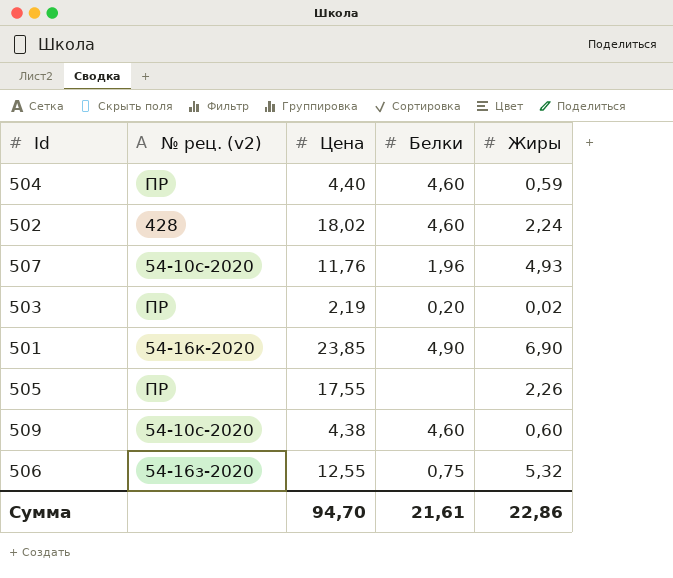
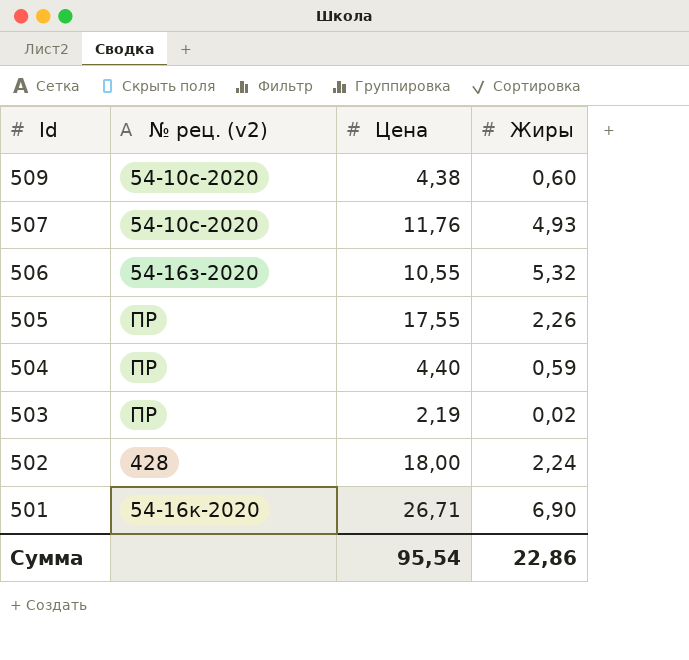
row order: none -> Id descending
column Белки | position: 4 -> none
506 | Цена: 12,55 -> 10,55
502 | Цена: 18,02 -> 18,00
501 | Цена: 23,85 -> 26,71
Сумма | Цена: 94,70 -> 95,54

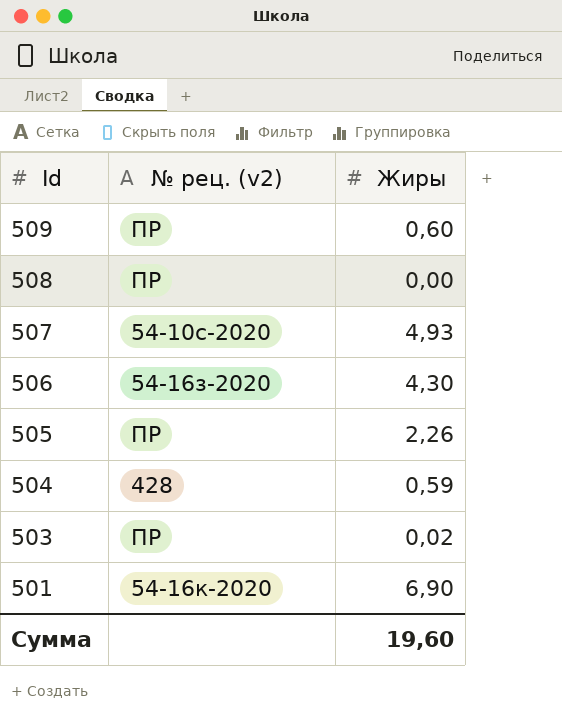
column Цена | position: 3 -> none
row 502: 428 | 18,00 | 2,24 -> none
509 | № рец. (v2): 54-10с-2020 -> ПР
row 508: none -> ПР | 0,00
506 | Жиры: 5,32 -> 4,30
504 | № рец. (v2): ПР -> 428
Сумма | Жиры: 22,86 -> 19,60

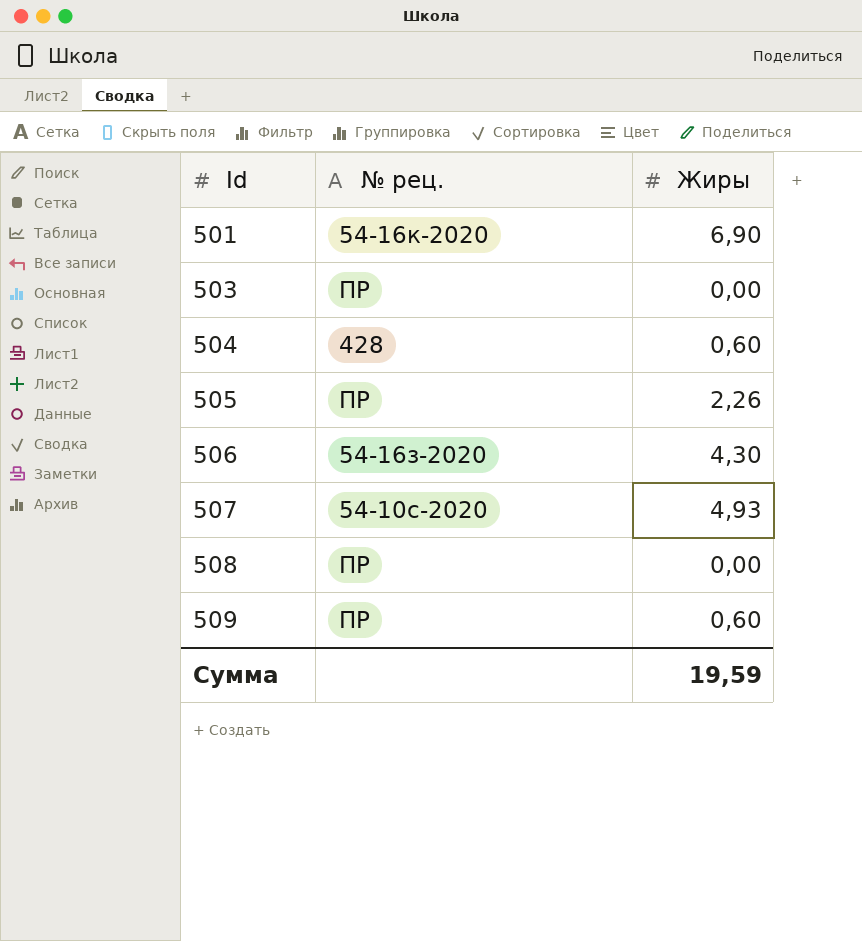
row order: Id descending -> Id ascending
column name: № рец. (v2) -> № рец.
503 | Жиры: 0,02 -> 0,00
504 | Жиры: 0,59 -> 0,60
Сумма | Жиры: 19,60 -> 19,59

